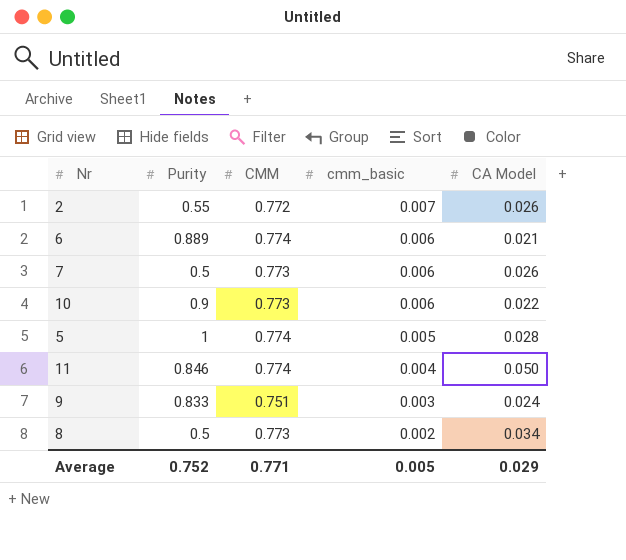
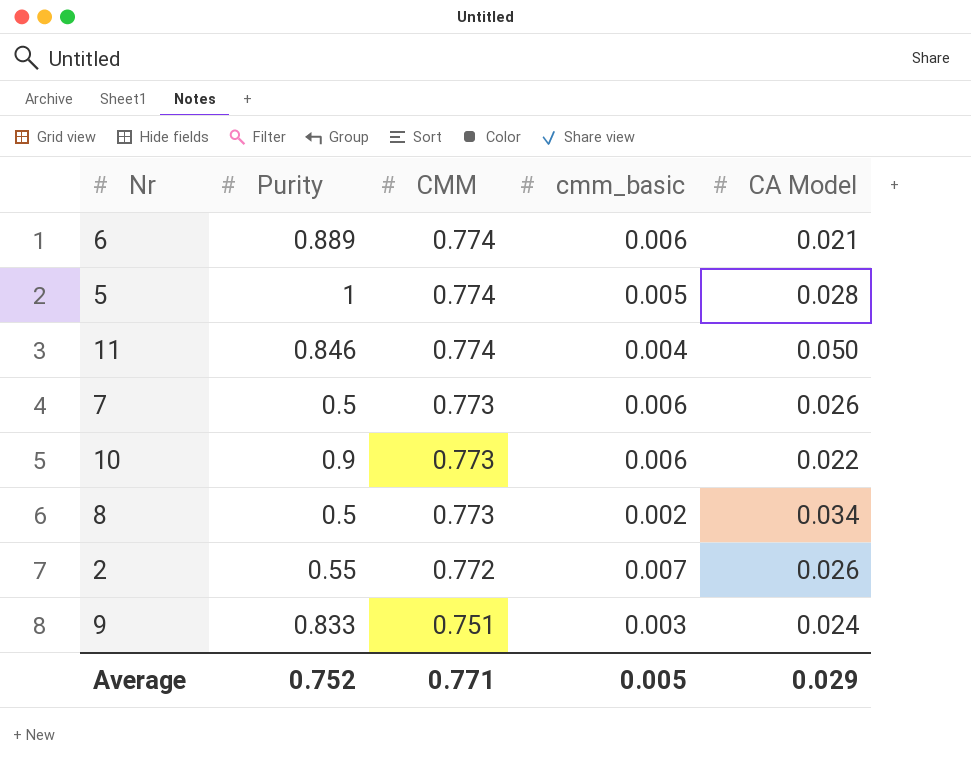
row order: cmm_basic descending -> CMM descending

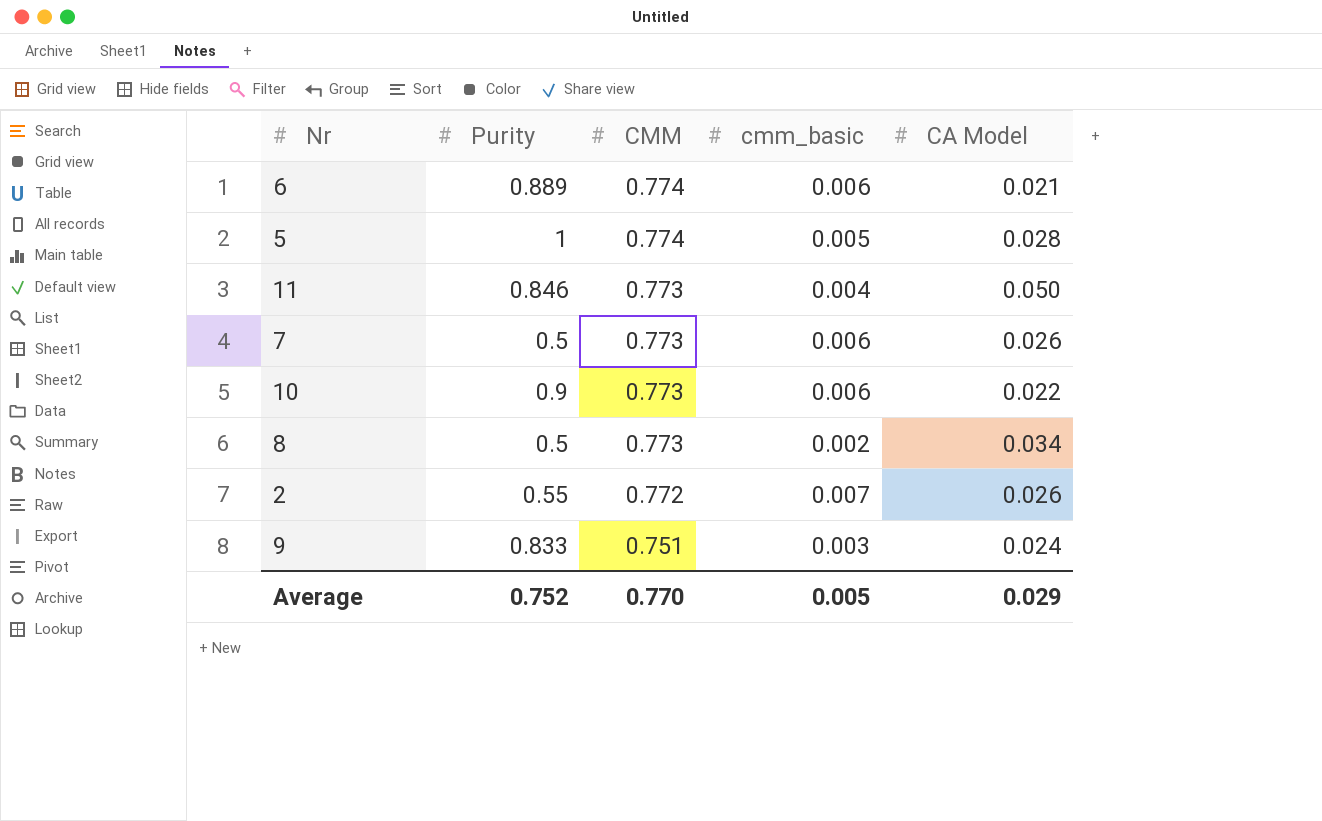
11 | CMM: 0.774 -> 0.773
Average | CMM: 0.771 -> 0.770

